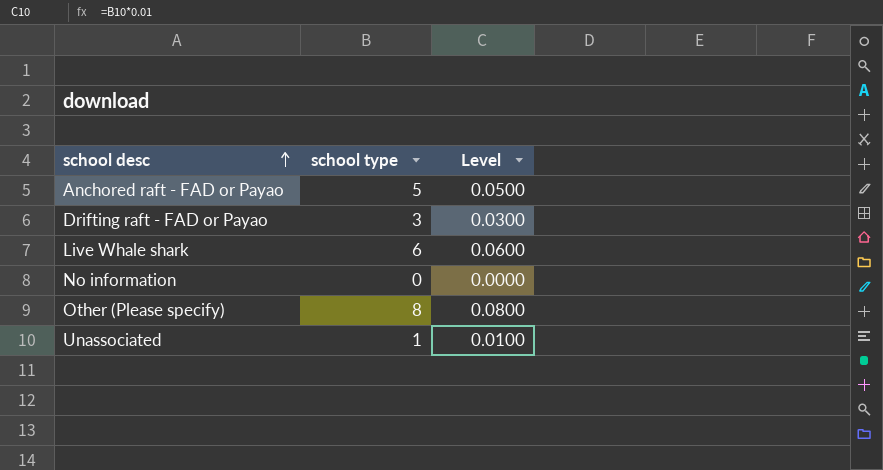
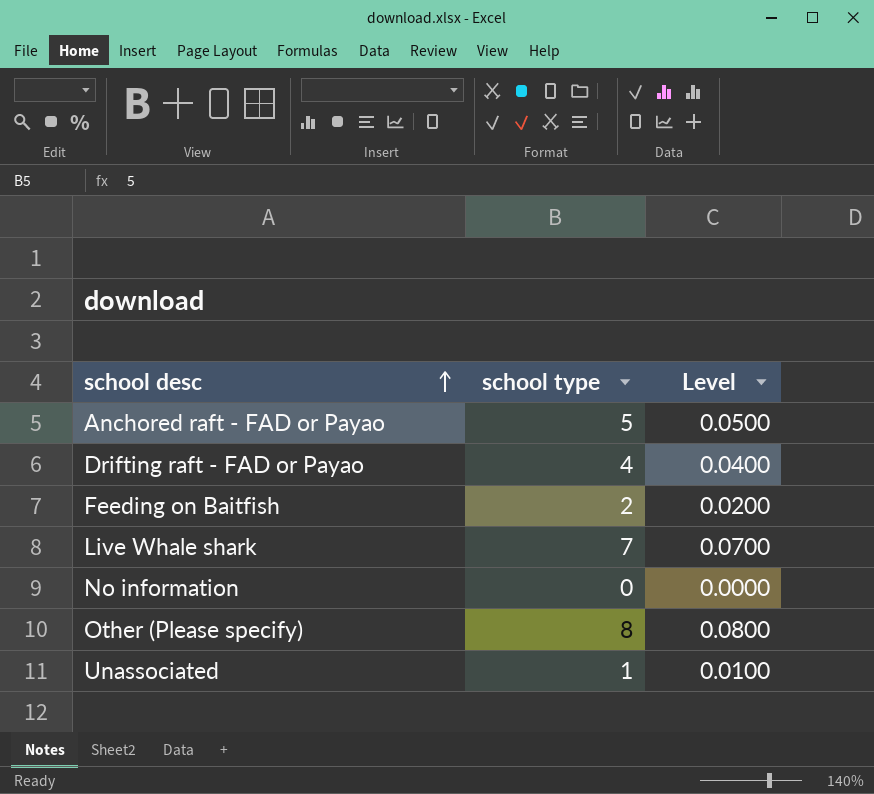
Drifting raft - FAD or Payao | school type: 3 -> 4
Drifting raft - FAD or Payao | Level: 0.0300 -> 0.0400
row Feeding on Baitfish: none -> 2 | 0.0200
Live Whale shark | school type: 6 -> 7
Live Whale shark | Level: 0.0600 -> 0.0700

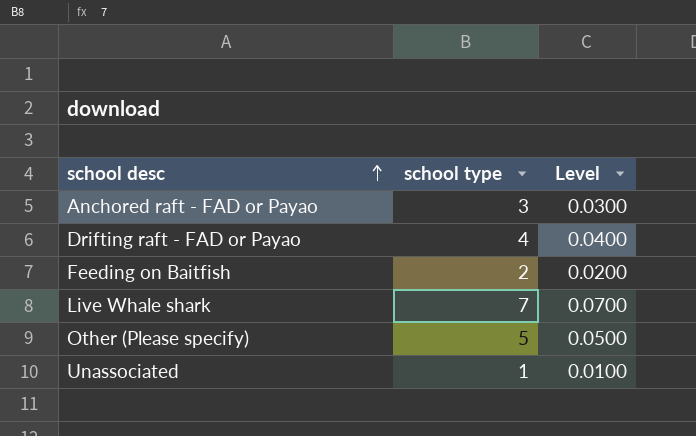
row No information: 0 | 0.0000 -> none
Anchored raft - FAD or Payao | school type: 5 -> 3
Anchored raft - FAD or Payao | Level: 0.0500 -> 0.0300
Other (Please specify) | school type: 8 -> 5
Other (Please specify) | Level: 0.0800 -> 0.0500

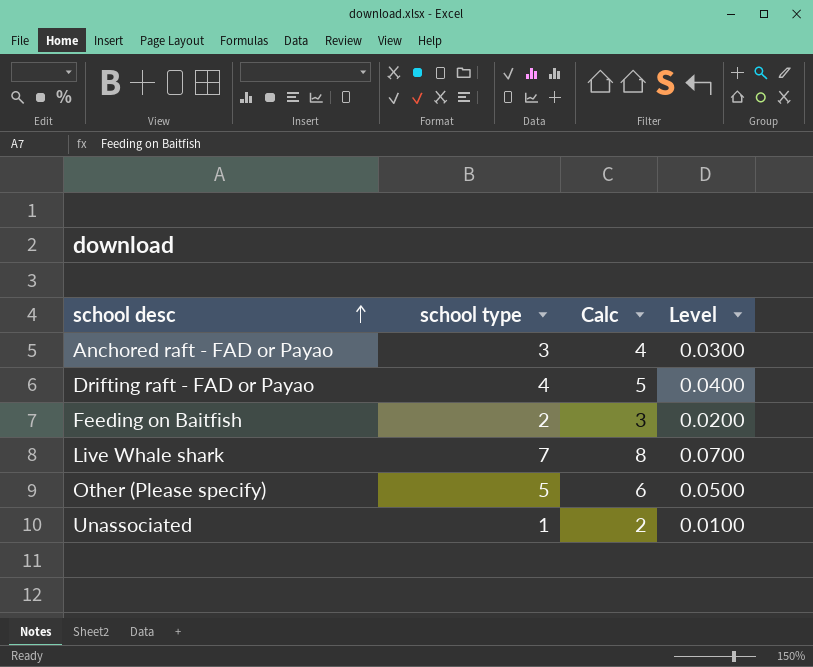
column Calc | formula: none -> [school type] + 1

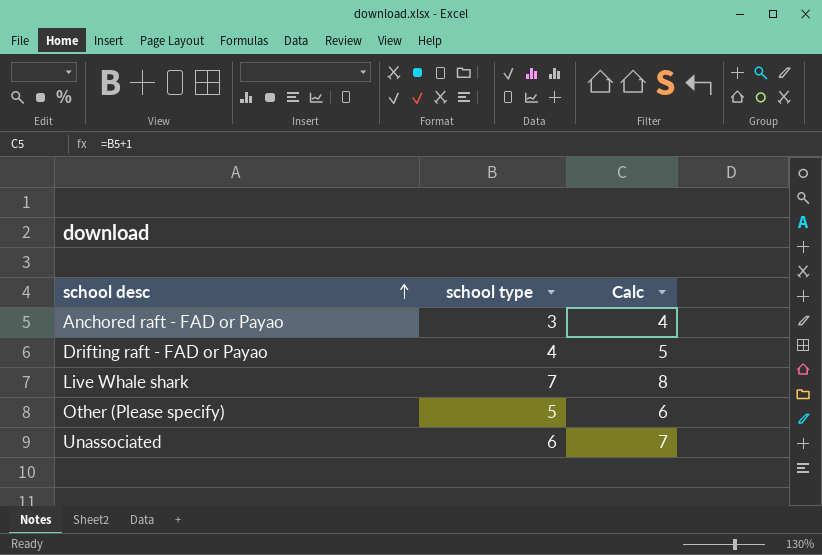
column Level | formula: [school type] * 0.01 -> none
row Feeding on Baitfish: 2 | 3 | 0.0200 -> none
Unassociated | school type: 1 -> 6
Unassociated | Calc: 2 -> 7

